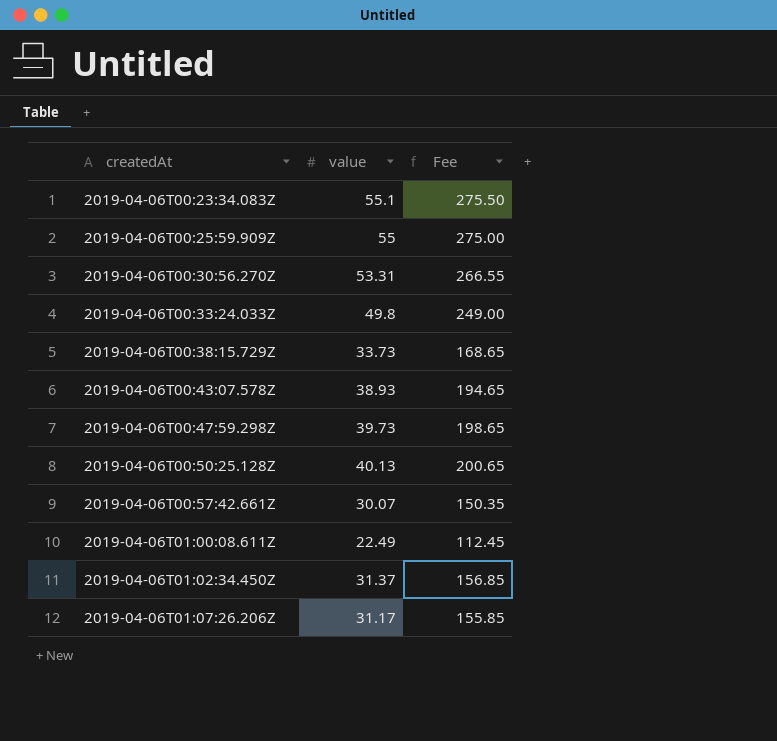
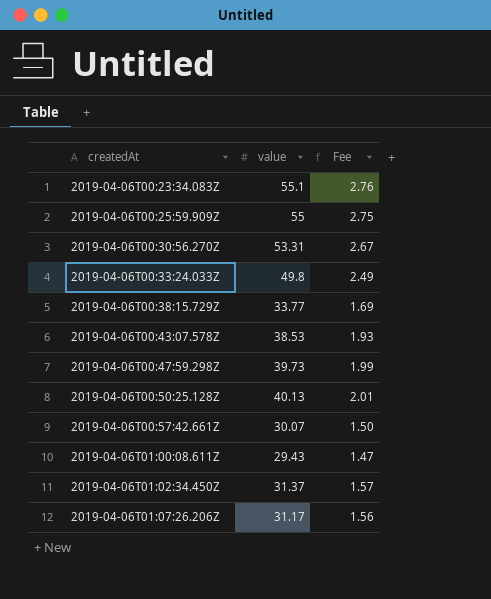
column Fee | formula: [value] * 5 -> [value] * 0.05
2019-04-06T00:38:15.729Z | value: 33.73 -> 33.77
2019-04-06T00:43:07.578Z | value: 38.93 -> 38.53
2019-04-06T01:00:08.611Z | value: 22.49 -> 29.43

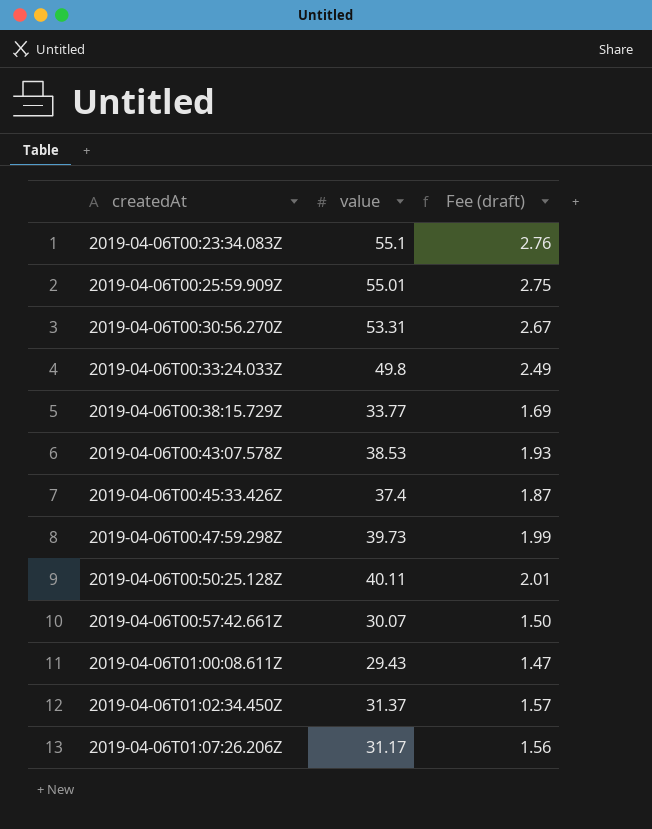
column name: Fee -> Fee (draft)
2019-04-06T00:25:59.909Z | value: 55 -> 55.01
row 2019-04-06T00:45:33.426Z: none -> 37.4 | 1.87
2019-04-06T00:50:25.128Z | value: 40.13 -> 40.11

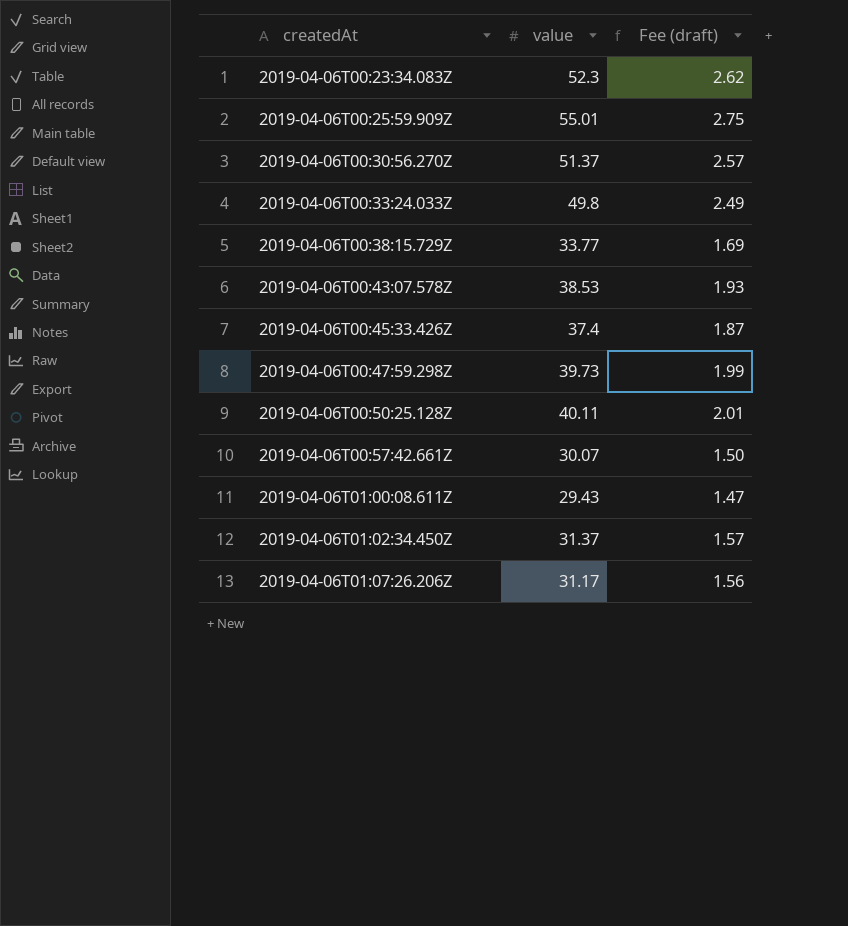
2019-04-06T00:23:34.083Z | value: 55.1 -> 52.3
2019-04-06T00:23:34.083Z | Fee (draft): 2.76 -> 2.62
2019-04-06T00:30:56.270Z | value: 53.31 -> 51.37
2019-04-06T00:30:56.270Z | Fee (draft): 2.67 -> 2.57

